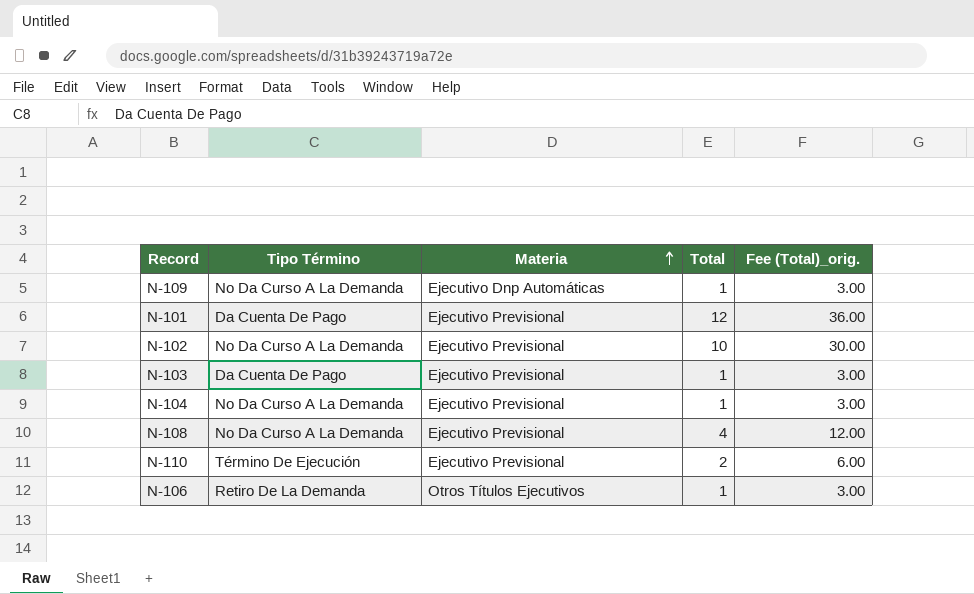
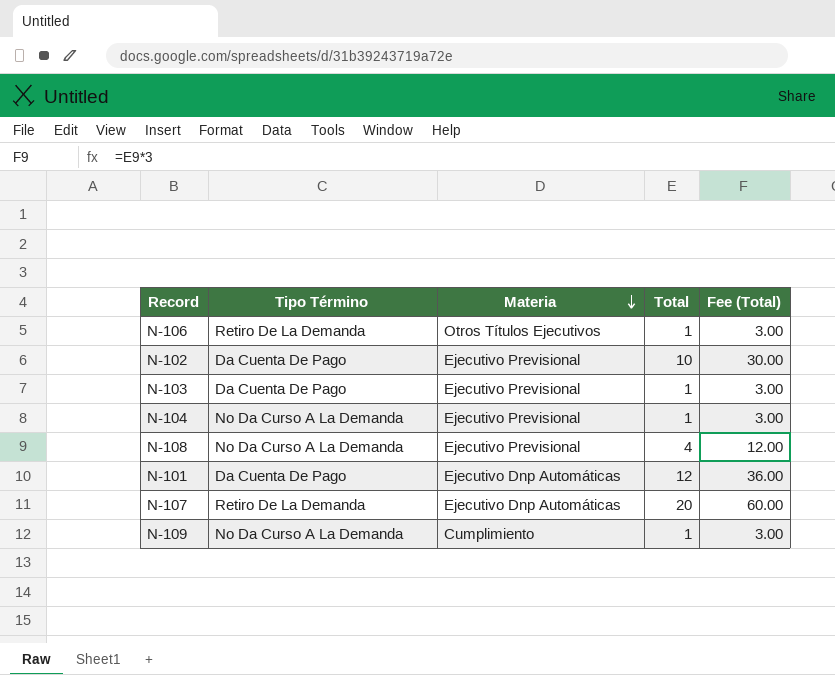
row order: Materia ascending -> Materia descending
column name: Fee (Total)_orig. -> Fee (Total)
row N-110: Término De Ejecución | Ejecutivo Previsional | 2 | 6.00 -> none
N-102 | Tipo Término: No Da Curso A La Demanda -> Da Cuenta De Pago
N-101 | Materia: Ejecutivo Previsional -> Ejecutivo Dnp Automáticas
row N-107: none -> Retiro De La Demanda | Ejecutivo Dnp Automáticas | 20 | 60.00
N-109 | Materia: Ejecutivo Dnp Automáticas -> Cumplimiento

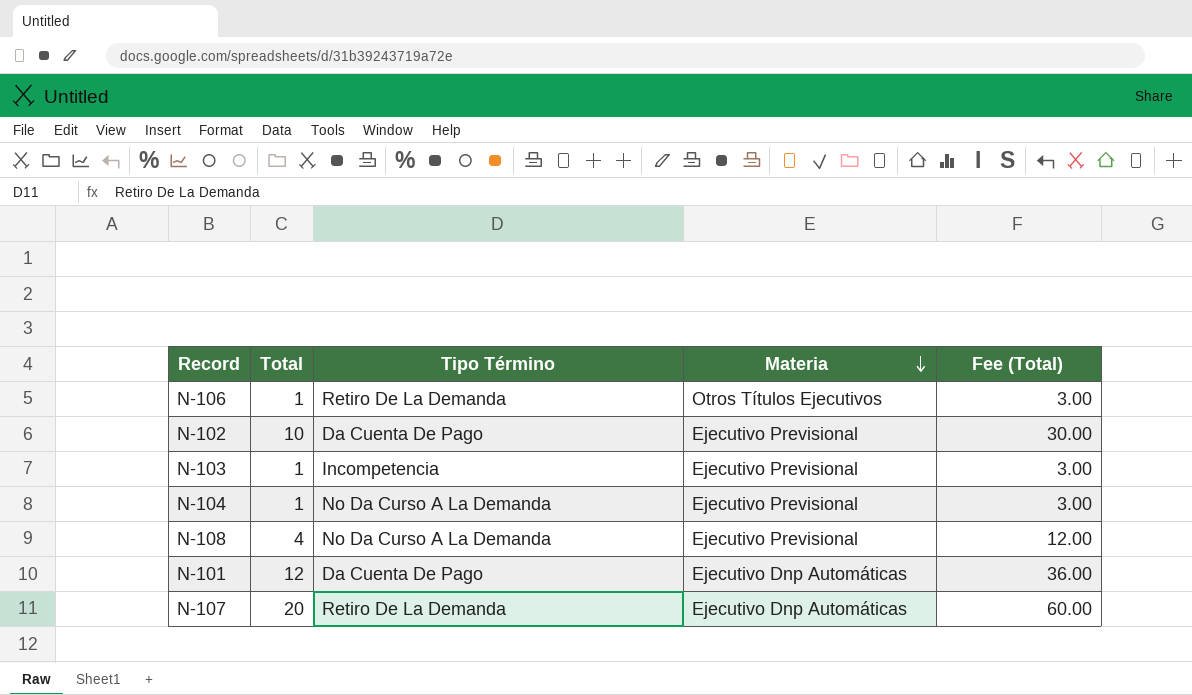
column Total | position: 4 -> 2
row N-109: No Da Curso A La Demanda | Cumplimiento | 1 | 3.00 -> none
N-103 | Tipo Término: Da Cuenta De Pago -> Incompetencia

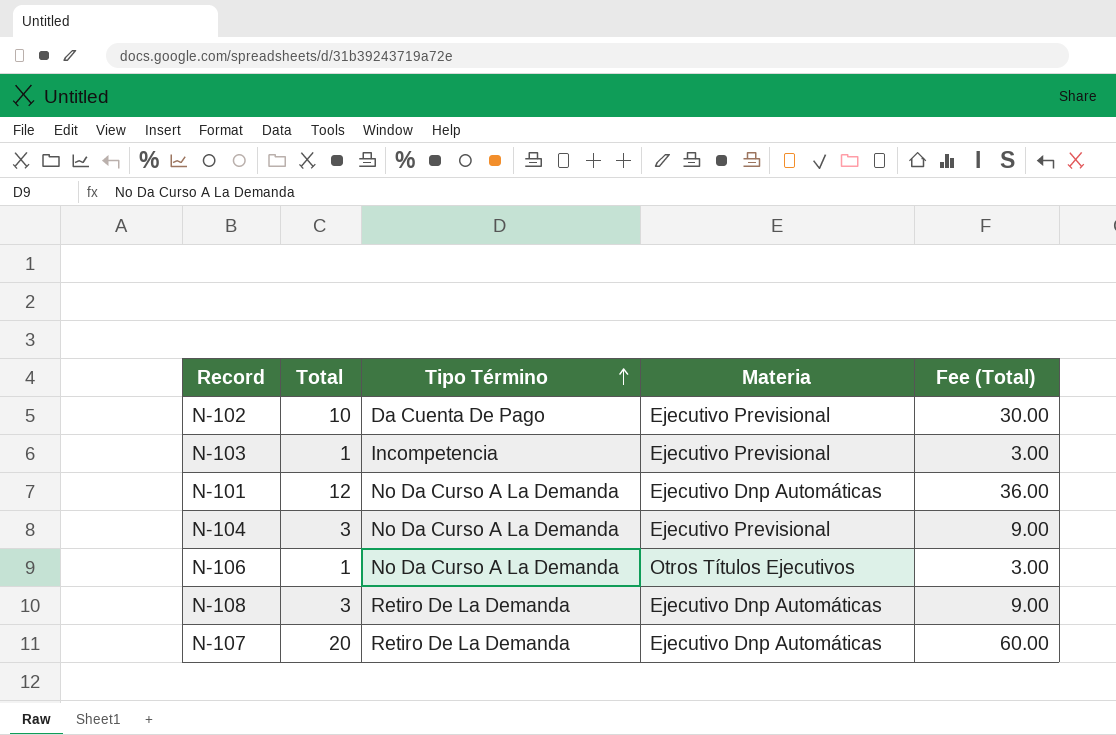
row order: Materia descending -> Tipo Término ascending
N-101 | Tipo Término: Da Cuenta De Pago -> No Da Curso A La Demanda
N-104 | Total: 1 -> 3
N-104 | Fee (Total): 3.00 -> 9.00
N-106 | Tipo Término: Retiro De La Demanda -> No Da Curso A La Demanda
N-108 | Total: 4 -> 3
N-108 | Tipo Término: No Da Curso A La Demanda -> Retiro De La Demanda
N-108 | Materia: Ejecutivo Previsional -> Ejecutivo Dnp Automáticas
N-108 | Fee (Total): 12.00 -> 9.00

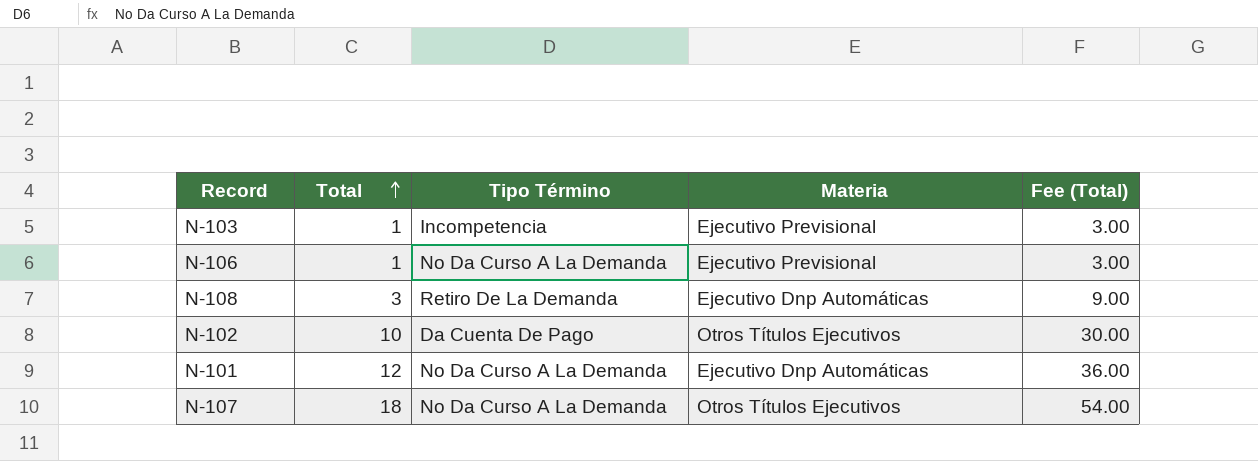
row order: Tipo Término ascending -> Total ascending
row N-104: 3 | No Da Curso A La Demanda | Ejecutivo Previsional | 9.00 -> none
N-106 | Materia: Otros Títulos Ejecutivos -> Ejecutivo Previsional
N-102 | Materia: Ejecutivo Previsional -> Otros Títulos Ejecutivos
N-107 | Total: 20 -> 18
N-107 | Tipo Término: Retiro De La Demanda -> No Da Curso A La Demanda
N-107 | Materia: Ejecutivo Dnp Automáticas -> Otros Títulos Ejecutivos
N-107 | Fee (Total): 60.00 -> 54.00

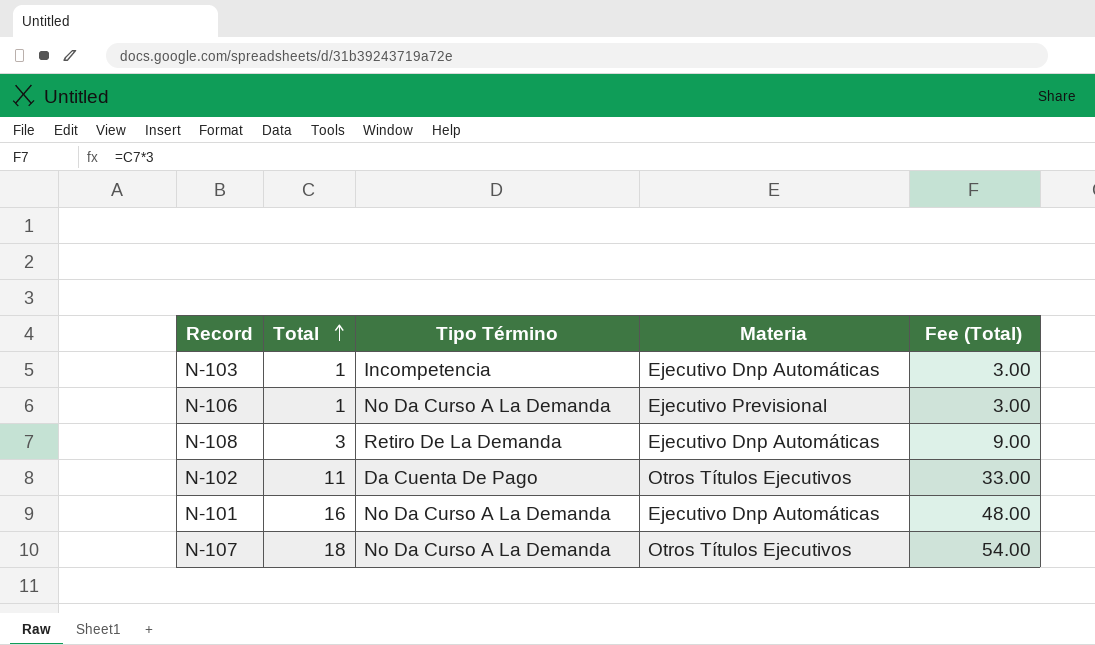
N-103 | Materia: Ejecutivo Previsional -> Ejecutivo Dnp Automáticas
N-102 | Total: 10 -> 11
N-102 | Fee (Total): 30.00 -> 33.00
N-101 | Total: 12 -> 16
N-101 | Fee (Total): 36.00 -> 48.00

